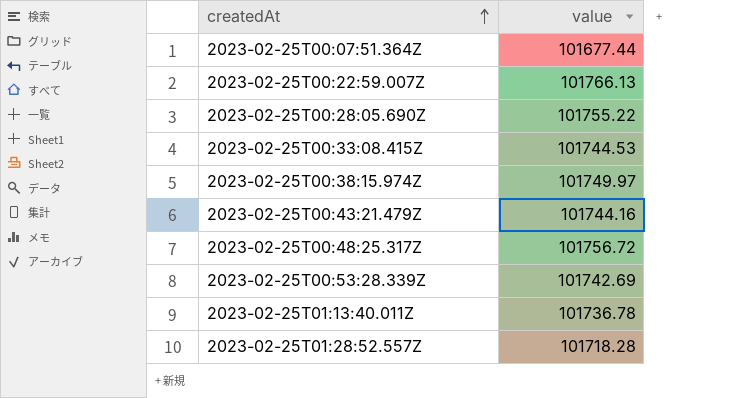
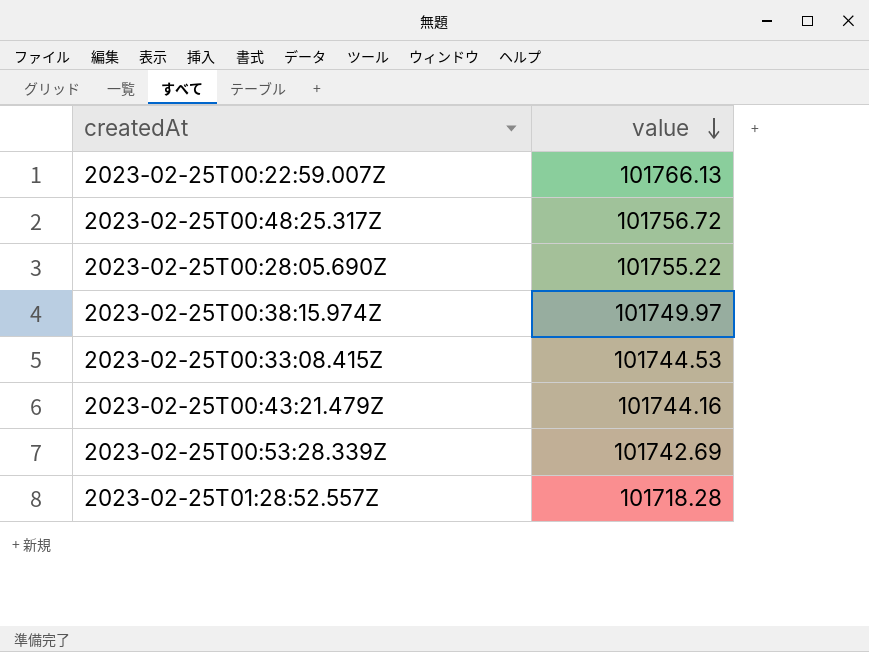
row order: createdAt ascending -> value descending
row 2023-02-25T00:07:51.364Z: 101677.44 -> none
row 2023-02-25T01:13:40.011Z: 101736.78 -> none

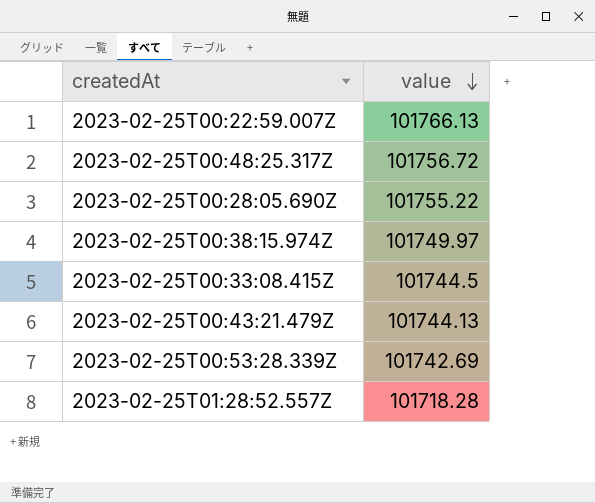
2023-02-25T00:33:08.415Z | value: 101744.53 -> 101744.5
2023-02-25T00:43:21.479Z | value: 101744.16 -> 101744.13

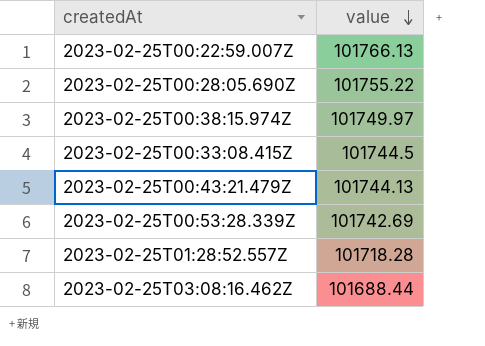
row 2023-02-25T00:48:25.317Z: 101756.72 -> none
row 2023-02-25T03:08:16.462Z: none -> 101688.44

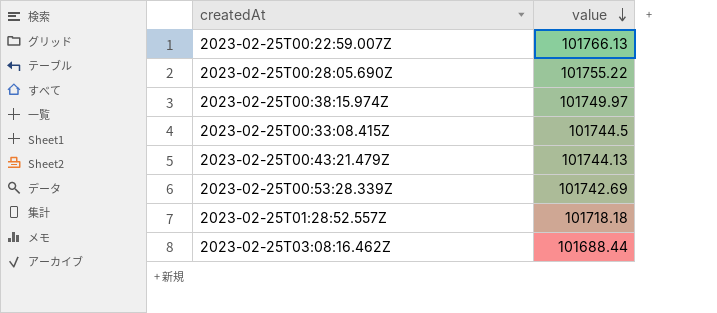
2023-02-25T01:28:52.557Z | value: 101718.28 -> 101718.18

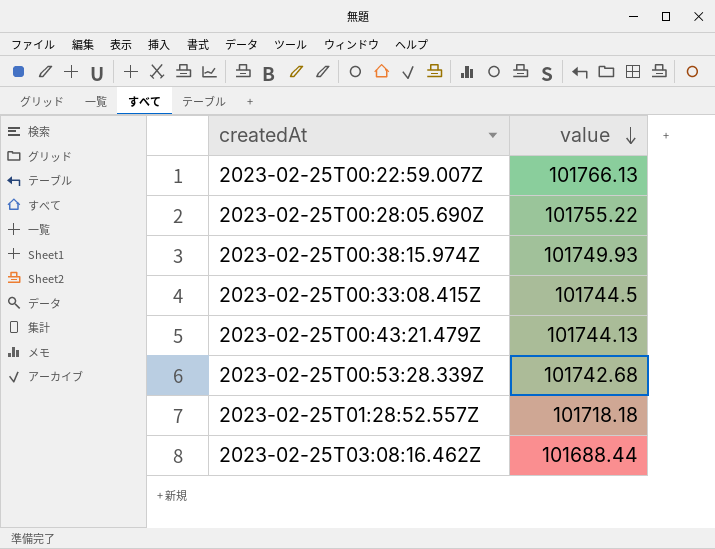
2023-02-25T00:38:15.974Z | value: 101749.97 -> 101749.93
2023-02-25T00:53:28.339Z | value: 101742.69 -> 101742.68

